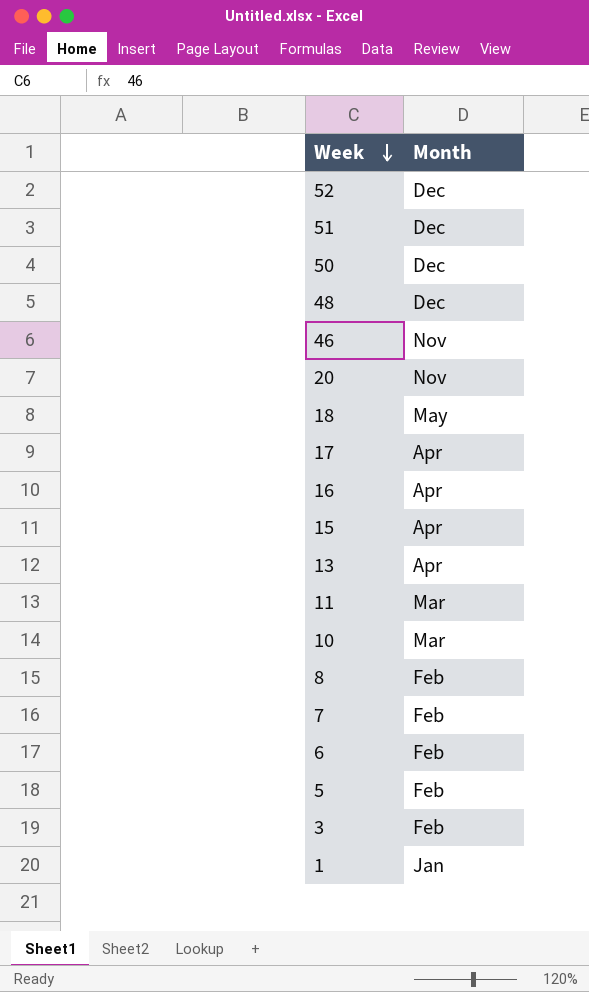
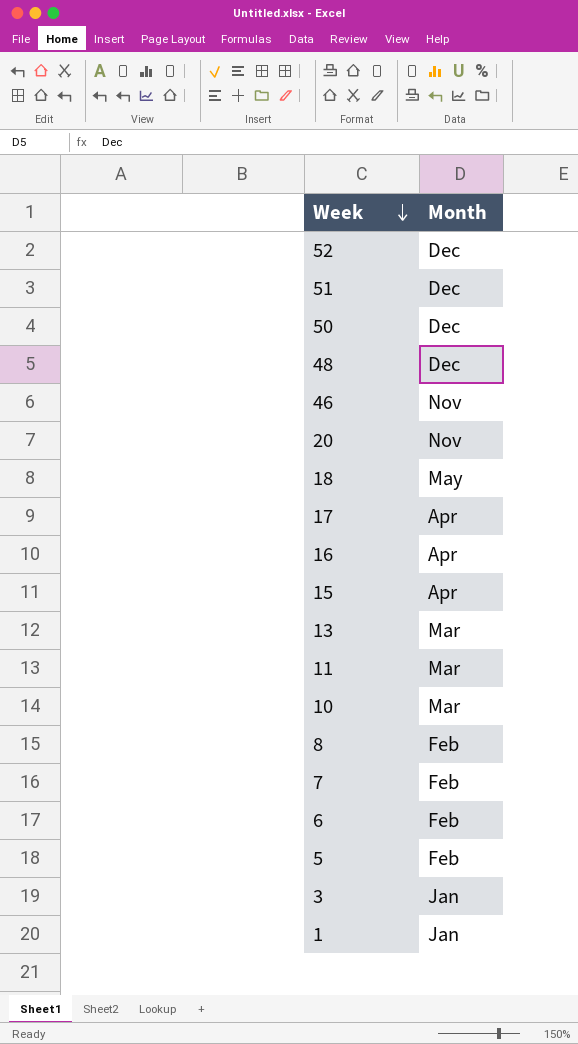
13 | Month: Apr -> Mar
3 | Month: Feb -> Jan

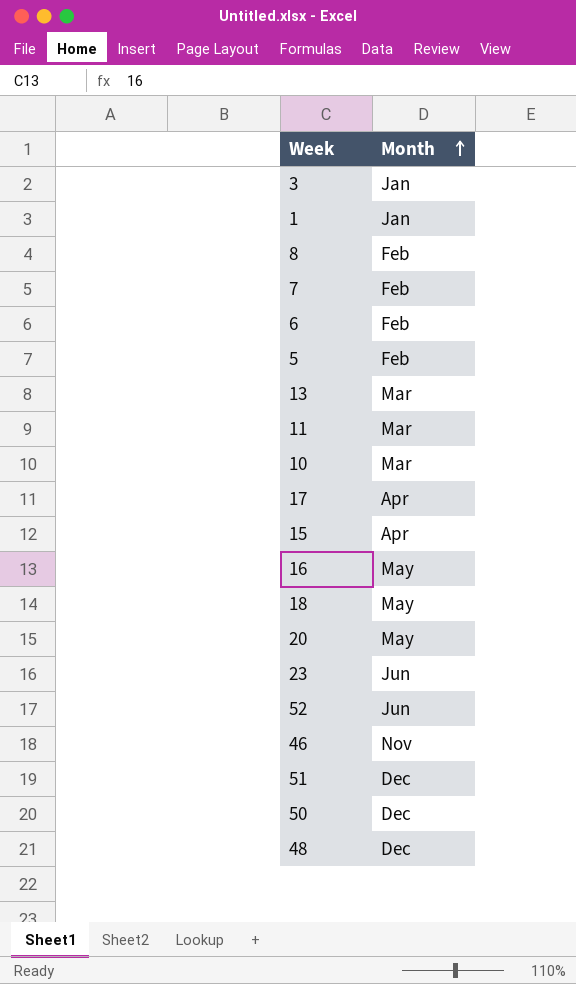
row order: Week descending -> Month ascending
16 | Month: Apr -> May
20 | Month: Nov -> May
row 23: none -> Jun
52 | Month: Dec -> Jun

